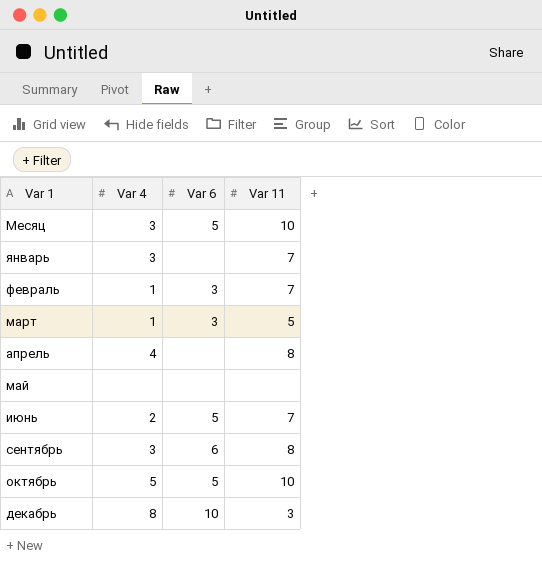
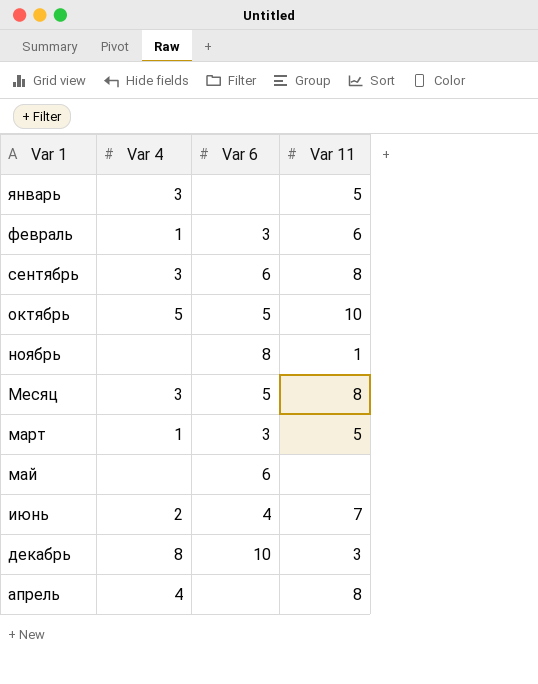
row order: none -> Var 1 descending
январь | Var 11: 7 -> 5
февраль | Var 11: 7 -> 6
row ноябрь: none -> none | 8 | 1
Месяц | Var 11: 10 -> 8
май | Var 6: none -> 6
июнь | Var 6: 5 -> 4

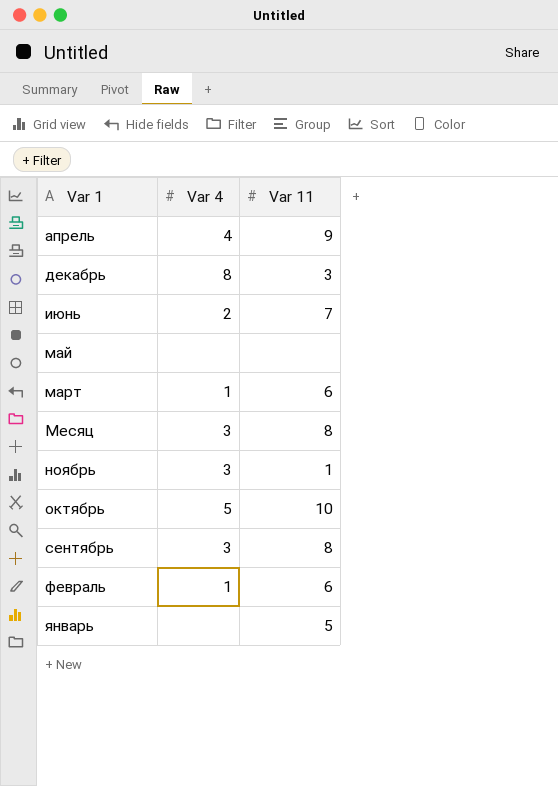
row order: Var 1 descending -> Var 1 ascending
column Var 6 | position: 3 -> none
апрель | Var 11: 8 -> 9
март | Var 11: 5 -> 6
ноябрь | Var 4: none -> 3
январь | Var 4: 3 -> none

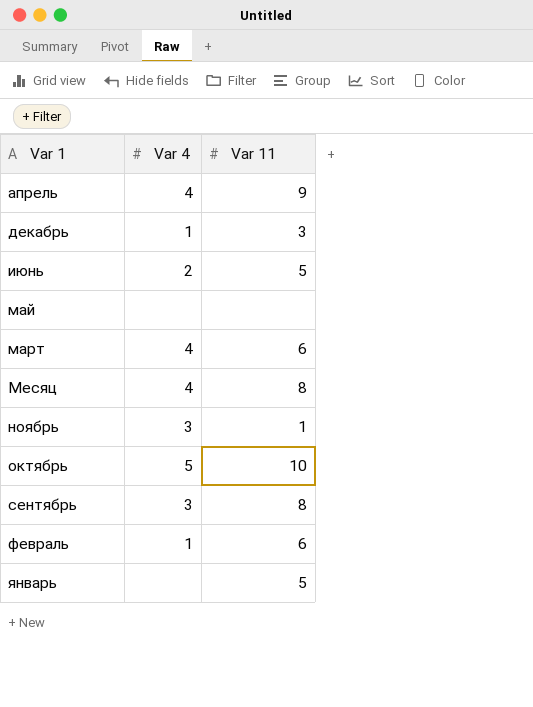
декабрь | Var 4: 8 -> 1
июнь | Var 11: 7 -> 5
март | Var 4: 1 -> 4
Месяц | Var 4: 3 -> 4

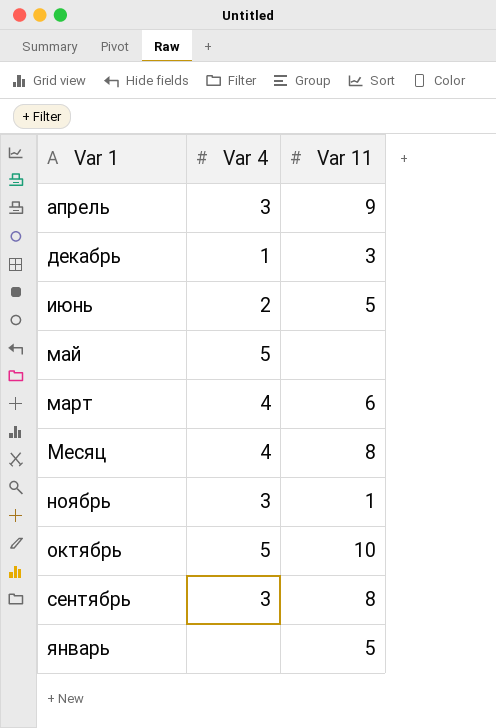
row февраль: 1 | 6 -> none
апрель | Var 4: 4 -> 3
май | Var 4: none -> 5

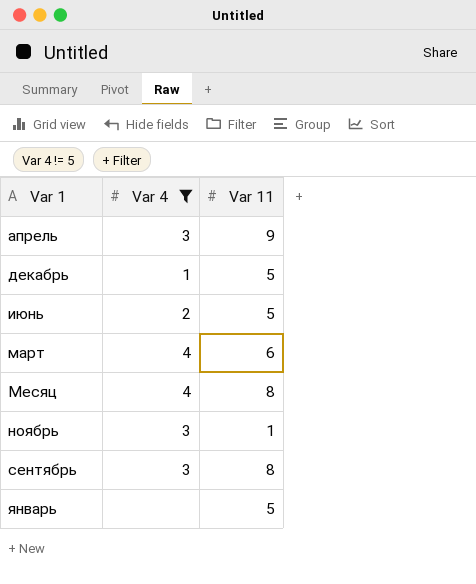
filter: none -> Var 4 != 5
декабрь | Var 11: 3 -> 5

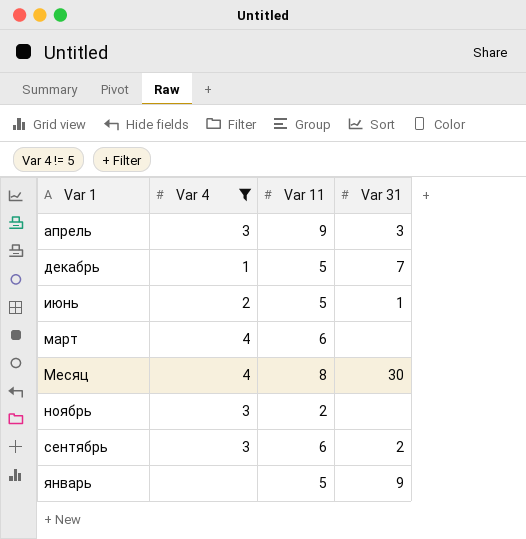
column Var 31 | position: none -> 4
ноябрь | Var 11: 1 -> 2
сентябрь | Var 11: 8 -> 6

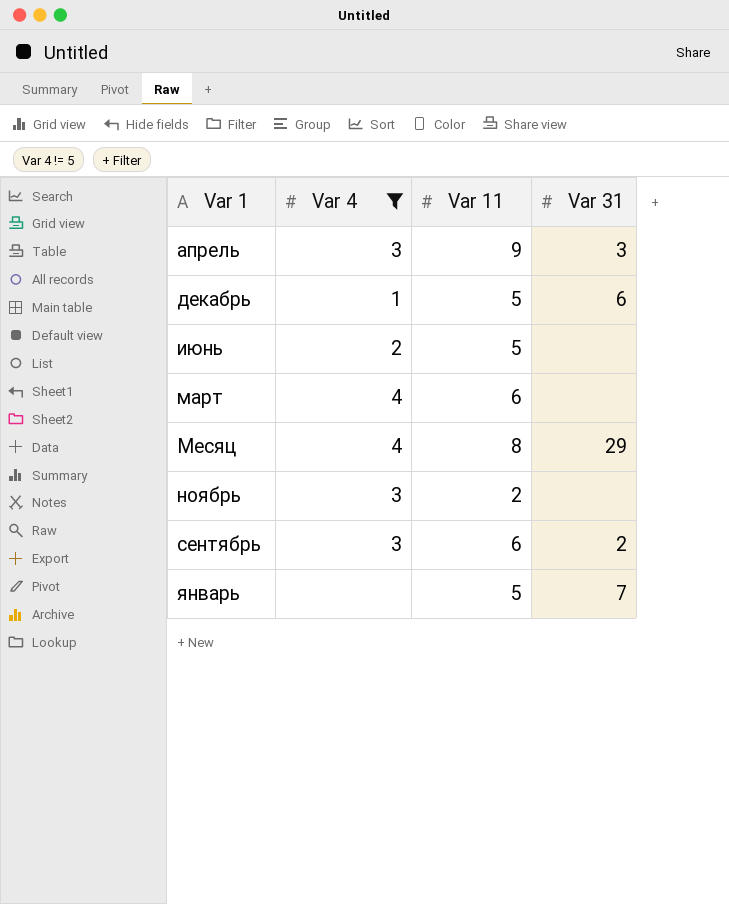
декабрь | Var 31: 7 -> 6
июнь | Var 31: 1 -> none
Месяц | Var 31: 30 -> 29
январь | Var 31: 9 -> 7

